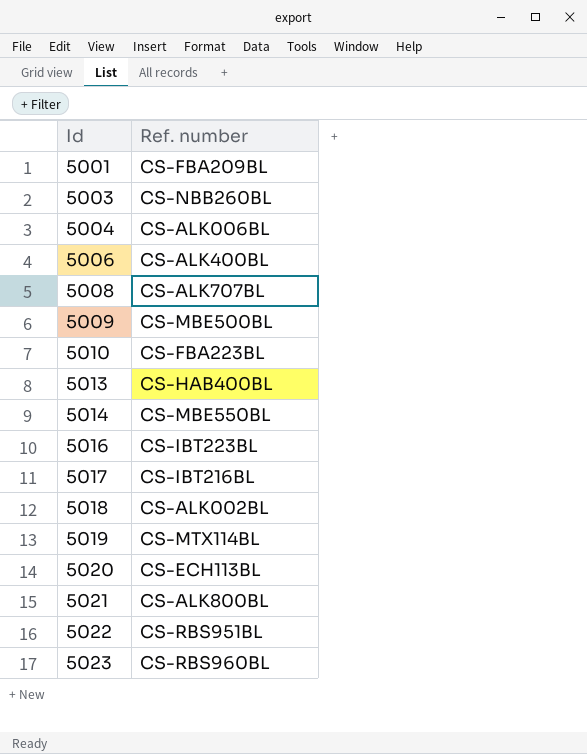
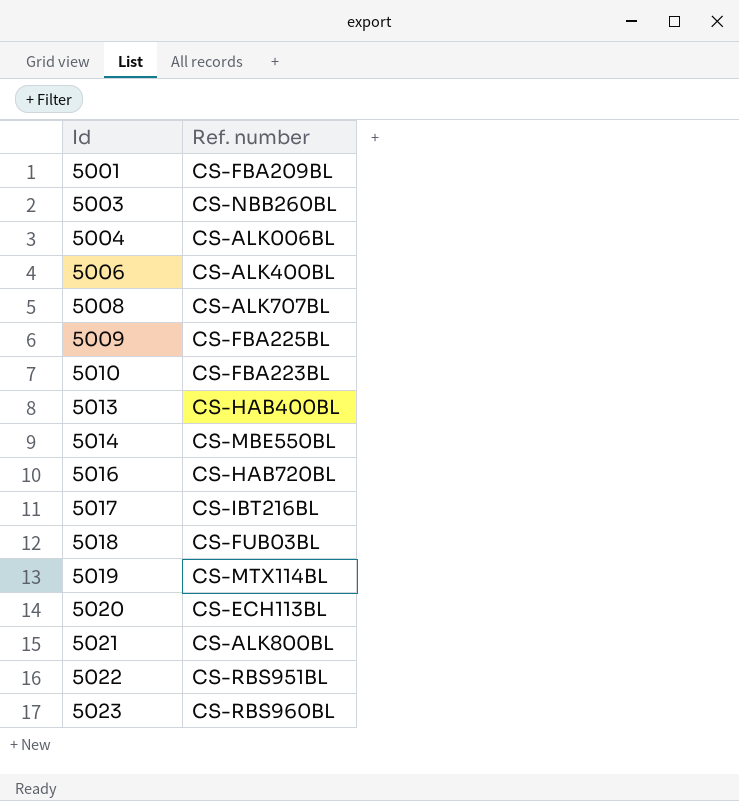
5009 | Ref. number: CS-MBE500BL -> CS-FBA225BL
5016 | Ref. number: CS-IBT223BL -> CS-HAB720BL
5018 | Ref. number: CS-ALK002BL -> CS-FUB03BL

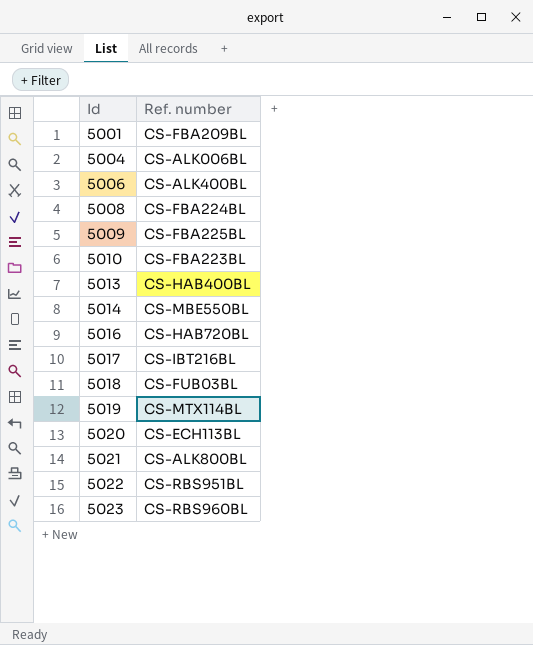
row 5003: CS-NBB260BL -> none
5008 | Ref. number: CS-ALK707BL -> CS-FBA224BL

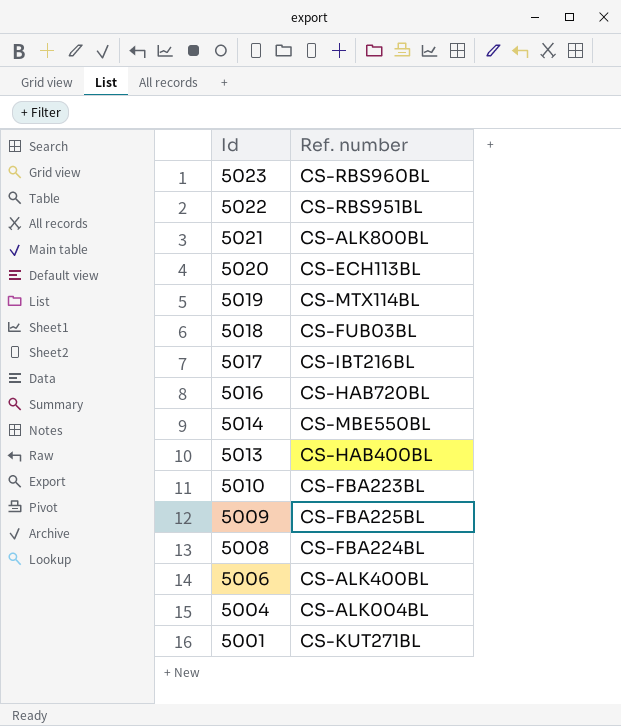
row order: Id ascending -> Id descending
5004 | Ref. number: CS-ALK006BL -> CS-ALK004BL
5001 | Ref. number: CS-FBA209BL -> CS-KUT271BL

